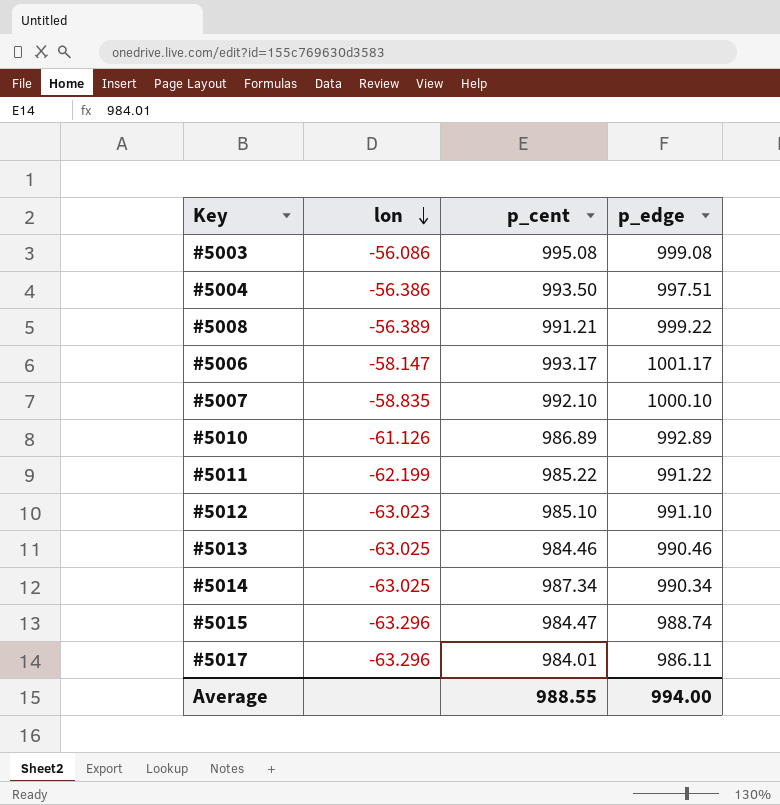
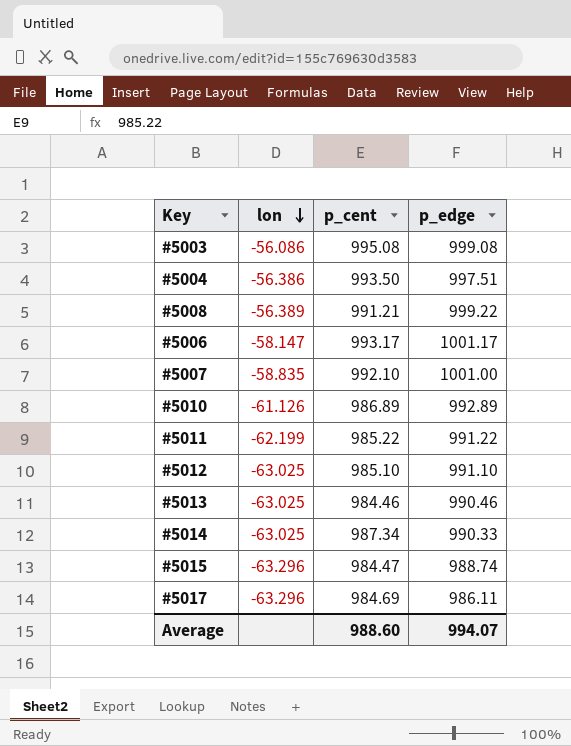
#5007 | p_edge: 1000.10 -> 1001.00
#5012 | lon: -63.023 -> -63.025
#5014 | p_edge: 990.34 -> 990.33
#5017 | p_cent: 984.01 -> 984.69
Average | p_cent: 988.55 -> 988.60
Average | p_edge: 994.00 -> 994.07

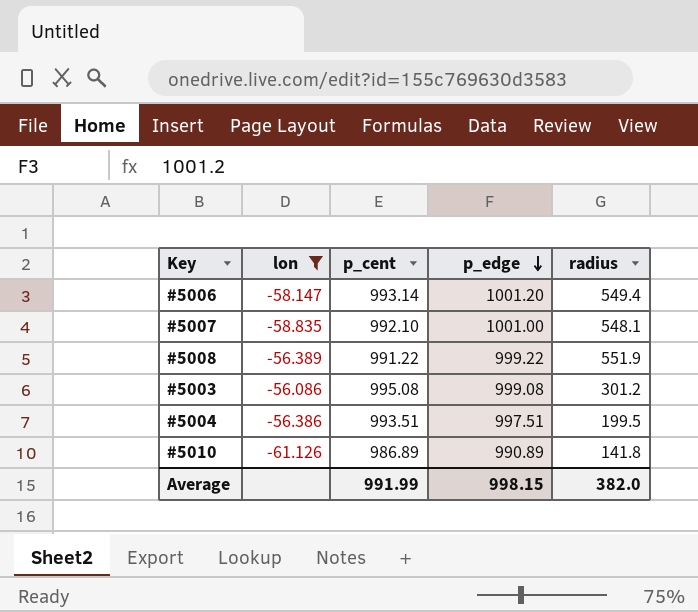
filter: none -> lon >= -61.126
row order: lon descending -> p_edge descending
column radius | position: none -> 5
#5006 | p_cent: 993.17 -> 993.14
#5006 | p_edge: 1001.17 -> 1001.20
#5008 | p_cent: 991.21 -> 991.22
#5004 | p_cent: 993.50 -> 993.51
#5010 | p_edge: 992.89 -> 990.89
Average | p_cent: 988.60 -> 991.99
Average | p_edge: 994.07 -> 998.15

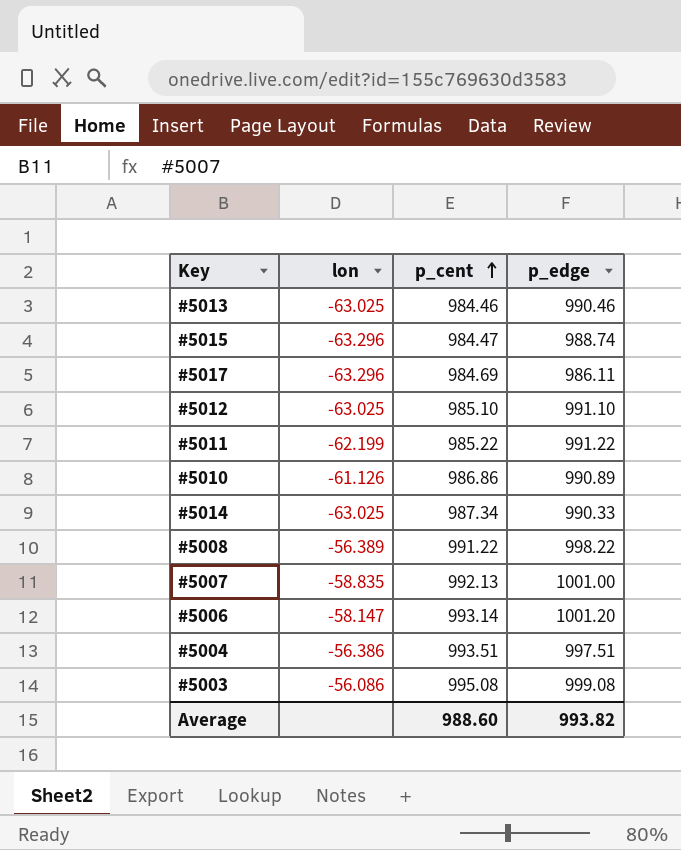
filter: lon >= -61.126 -> none
row order: p_edge descending -> p_cent ascending
column radius | position: 5 -> none
#5010 | p_cent: 986.89 -> 986.86
#5008 | p_edge: 999.22 -> 998.22
#5007 | p_cent: 992.10 -> 992.13
Average | p_cent: 991.99 -> 988.60
Average | p_edge: 998.15 -> 993.82

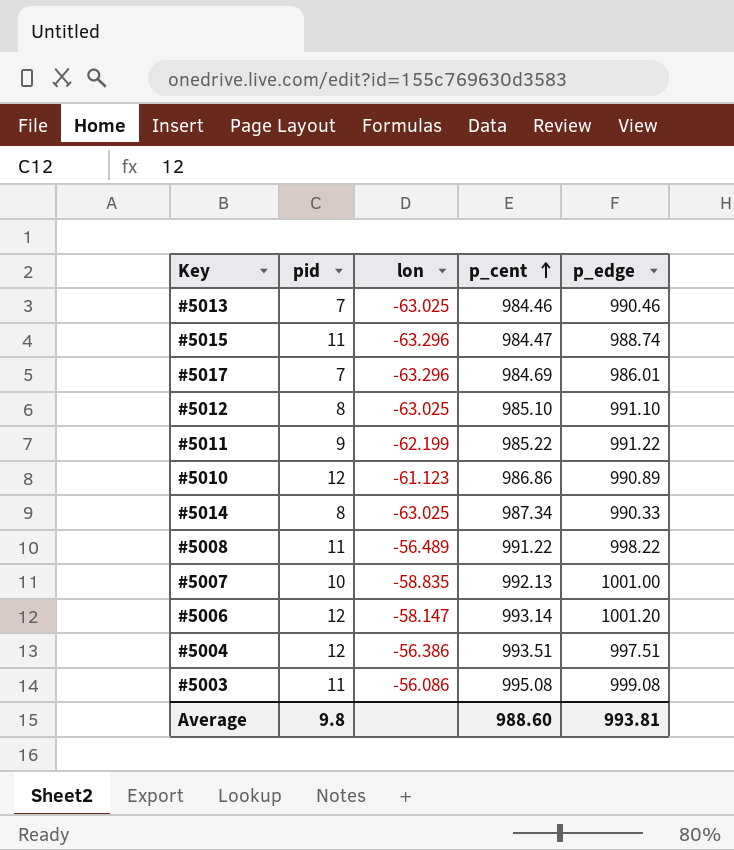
column pid | position: none -> 2
#5017 | p_edge: 986.11 -> 986.01
#5010 | lon: -61.126 -> -61.123
#5008 | lon: -56.389 -> -56.489
Average | p_edge: 993.82 -> 993.81

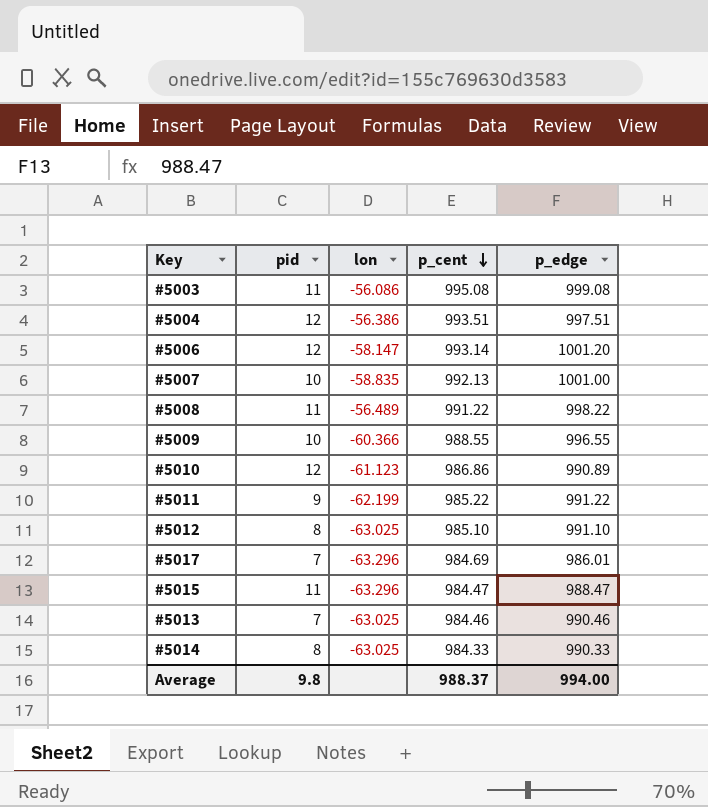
row order: p_cent ascending -> p_cent descending
row #5009: none -> 10 | -60.366 | 988.55 | 996.55
#5015 | p_edge: 988.74 -> 988.47
#5014 | p_cent: 987.34 -> 984.33
Average | p_cent: 988.60 -> 988.37
Average | p_edge: 993.81 -> 994.00

